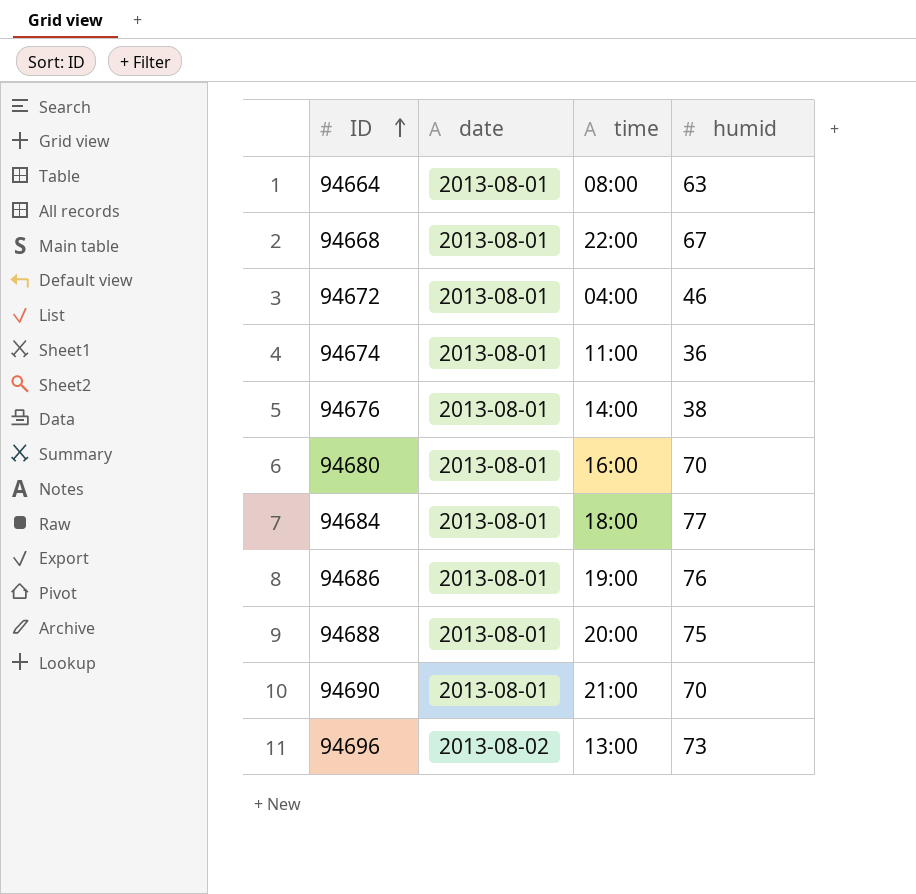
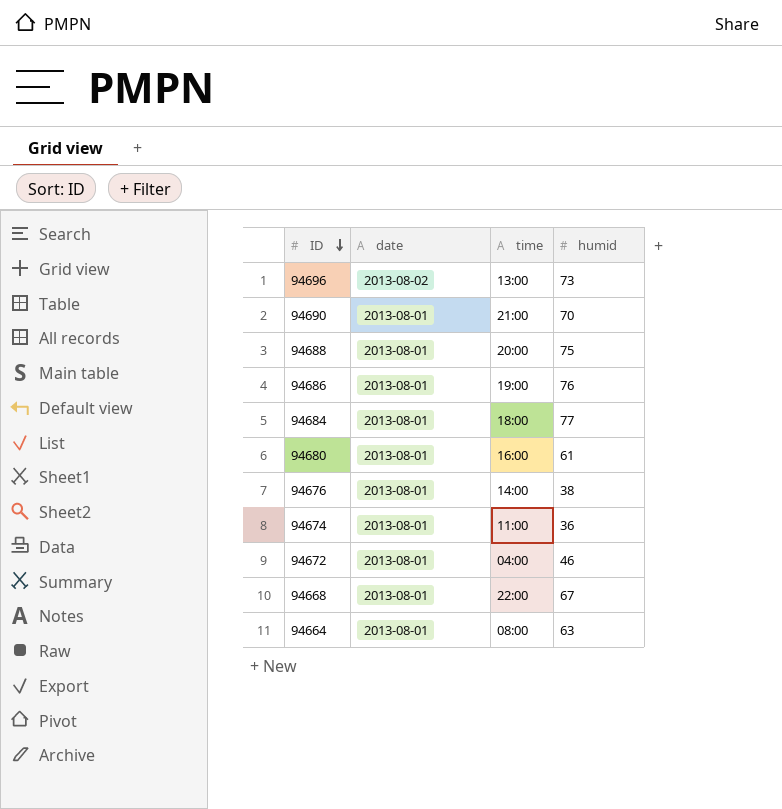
row order: ID ascending -> ID descending
94680 | humid: 70 -> 61

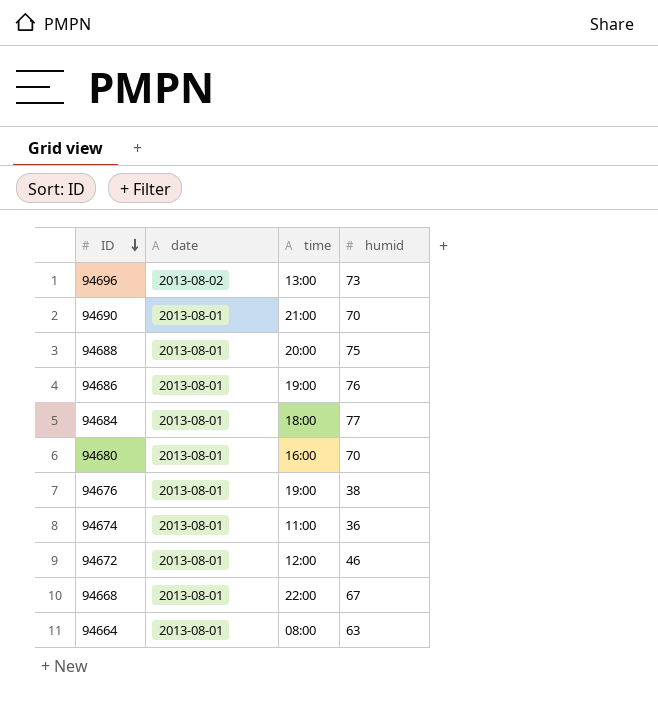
94680 | humid: 61 -> 70
94676 | time: 14:00 -> 19:00
94672 | time: 04:00 -> 12:00

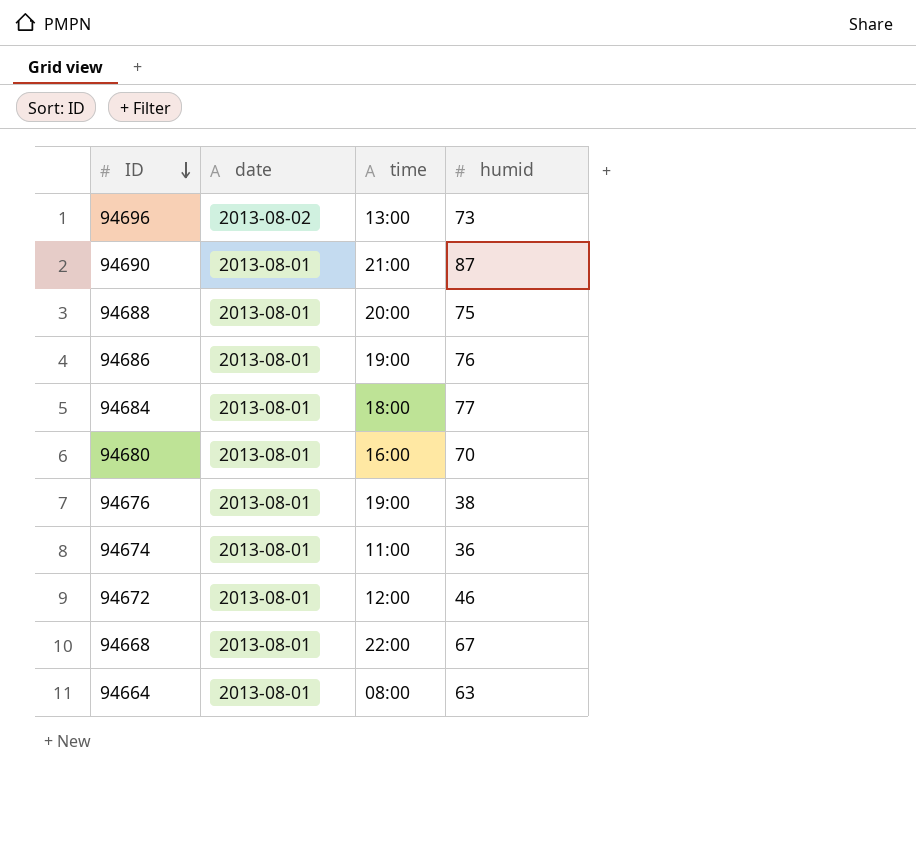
94690 | humid: 70 -> 87

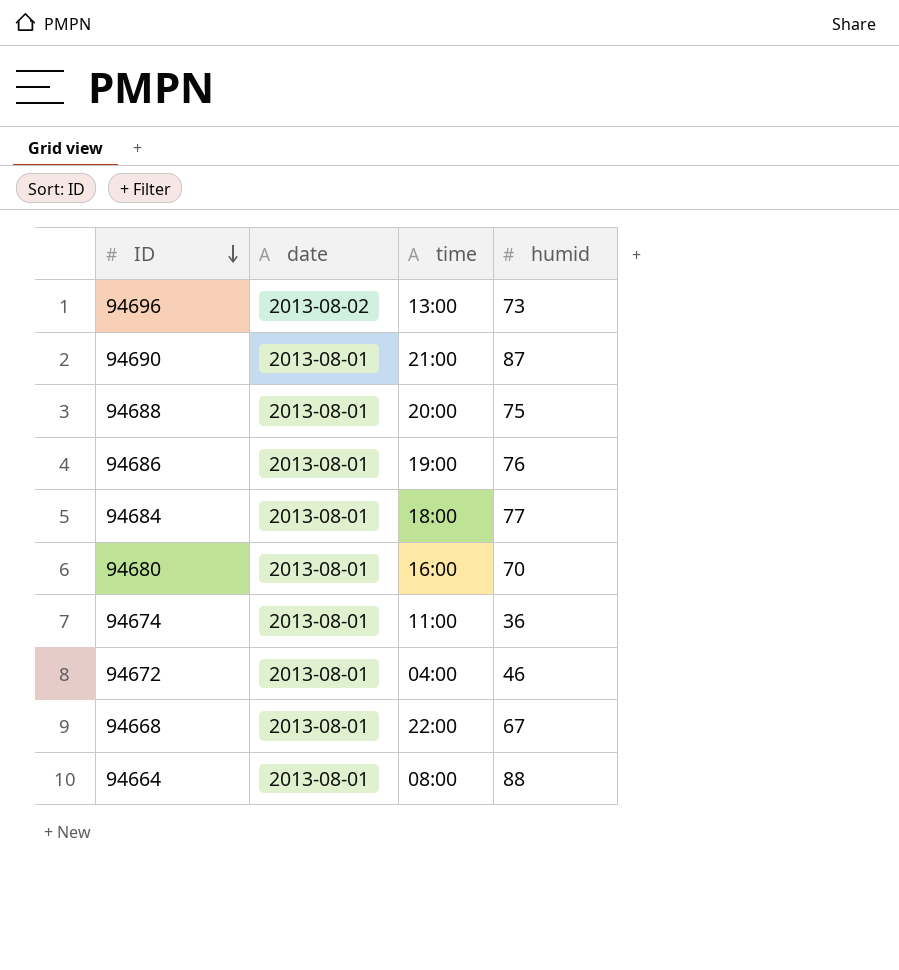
row 94676: 2013-08-01 | 19:00 | 38 -> none
94672 | time: 12:00 -> 04:00
94664 | humid: 63 -> 88

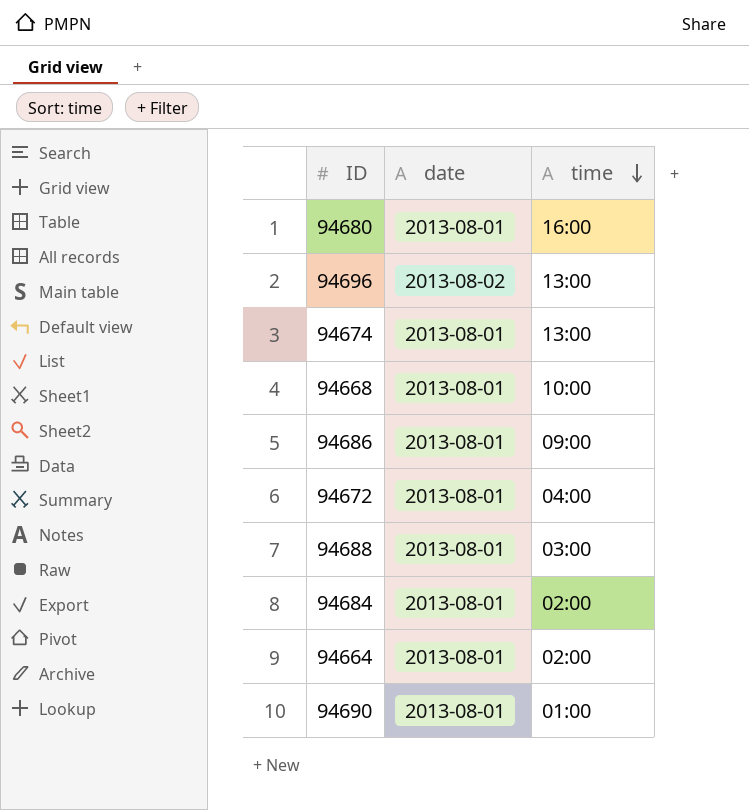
row order: ID descending -> time descending
column humid | position: 4 -> none
94674 | time: 11:00 -> 13:00
94668 | time: 22:00 -> 10:00
94686 | time: 19:00 -> 09:00
94688 | time: 20:00 -> 03:00
94684 | time: 18:00 -> 02:00
94664 | time: 08:00 -> 02:00
94690 | time: 21:00 -> 01:00

